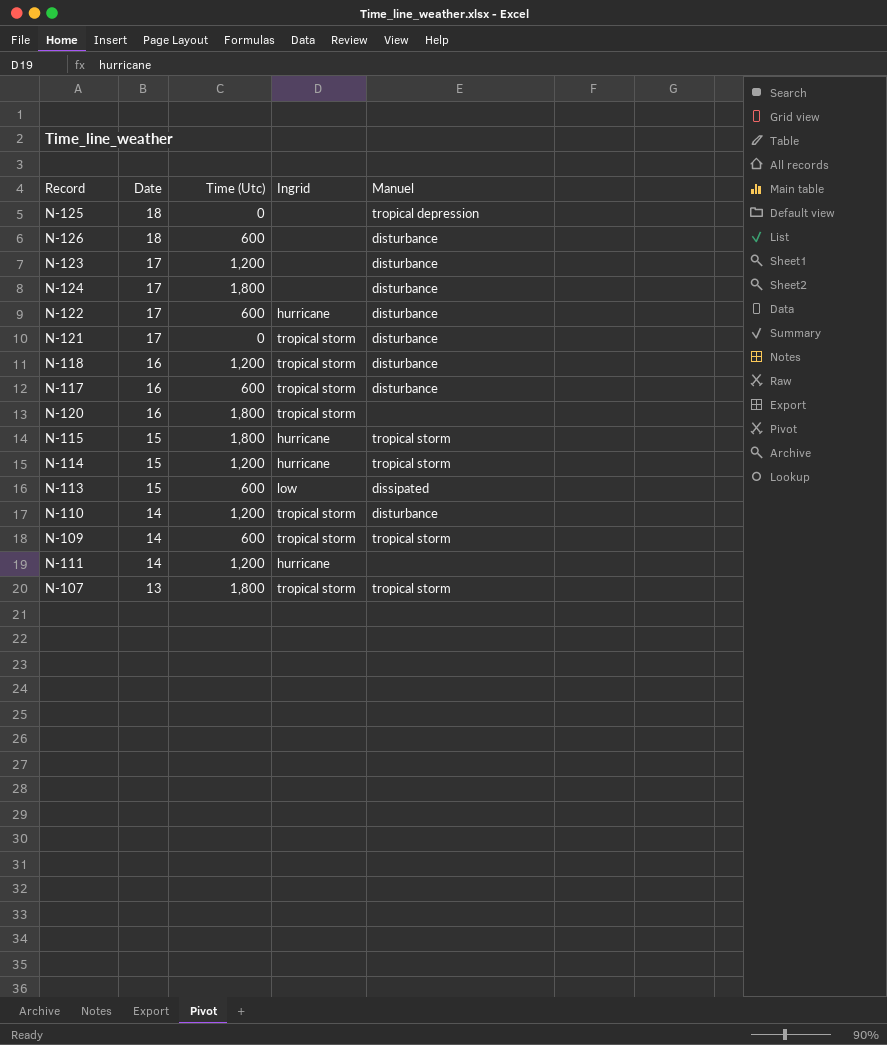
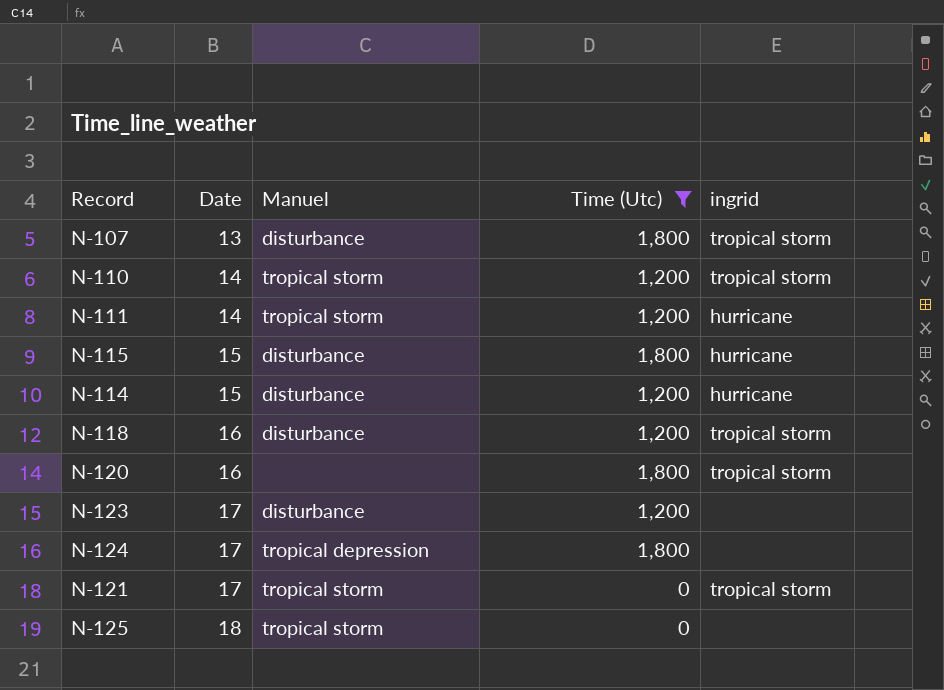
filter: none -> Time (Utc) != 600
row order: Date descending -> Date ascending
column Manuel | position: 5 -> 3
column name: Ingrid -> ingrid
N-107 | Manuel: tropical storm -> disturbance
N-110 | Manuel: disturbance -> tropical storm
N-111 | Manuel: none -> tropical storm
N-115 | Manuel: tropical storm -> disturbance
N-114 | Manuel: tropical storm -> disturbance
N-124 | Manuel: disturbance -> tropical depression
N-121 | Manuel: disturbance -> tropical storm
N-125 | Manuel: tropical depression -> tropical storm

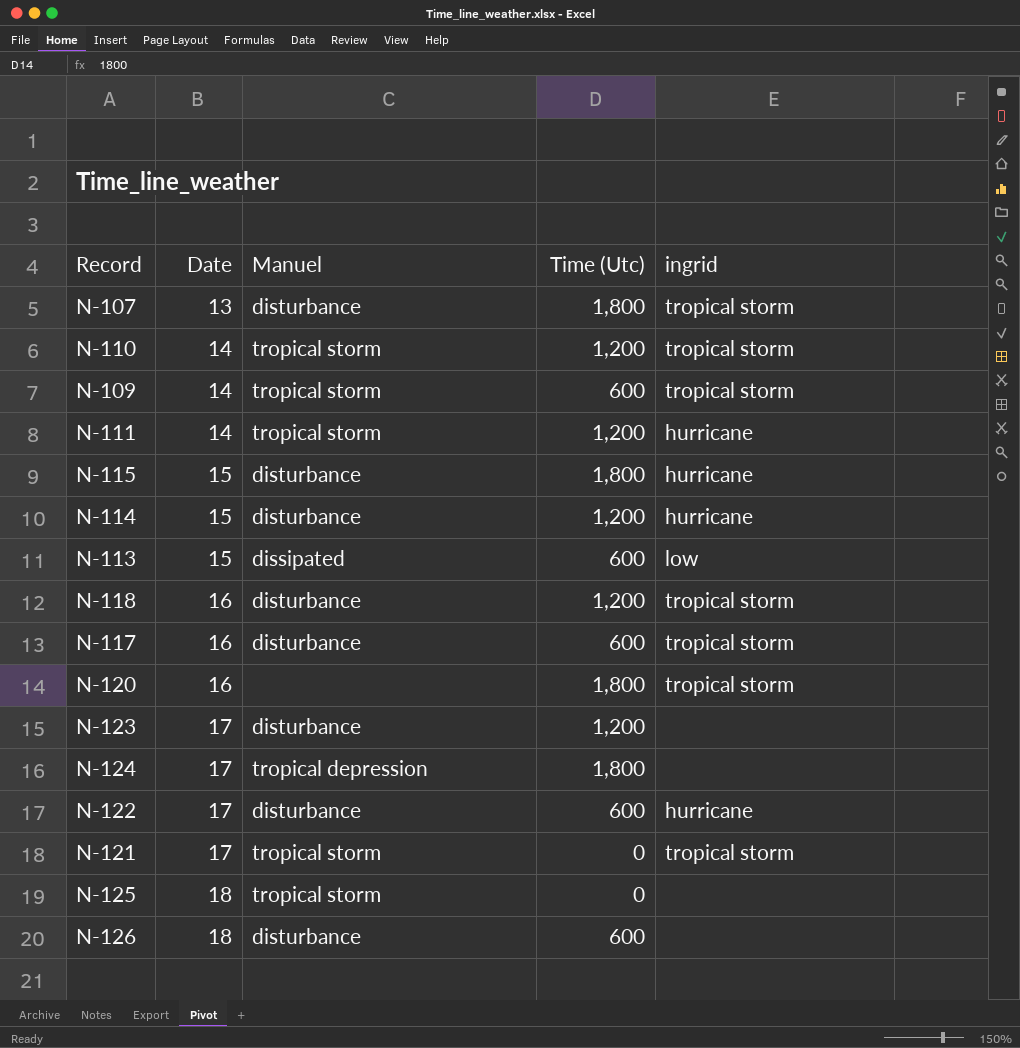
filter: Time (Utc) != 600 -> none

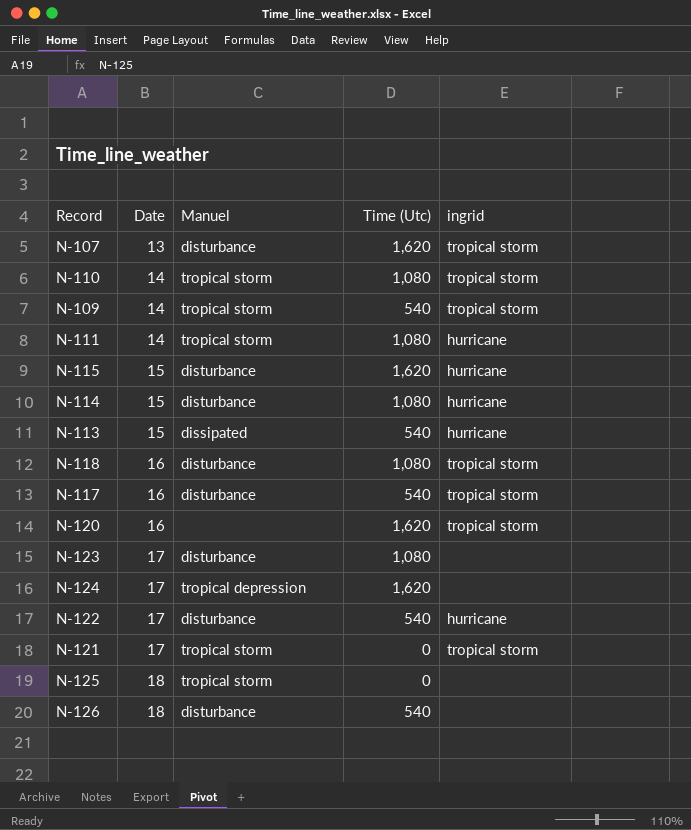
N-107 | Time (Utc): 1,800 -> 1,620
N-110 | Time (Utc): 1,200 -> 1,080
N-109 | Time (Utc): 600 -> 540
N-111 | Time (Utc): 1,200 -> 1,080
N-115 | Time (Utc): 1,800 -> 1,620
N-114 | Time (Utc): 1,200 -> 1,080
N-113 | Time (Utc): 600 -> 540
N-113 | ingrid: low -> hurricane
N-118 | Time (Utc): 1,200 -> 1,080
N-117 | Time (Utc): 600 -> 540
N-120 | Time (Utc): 1,800 -> 1,620
N-123 | Time (Utc): 1,200 -> 1,080
N-124 | Time (Utc): 1,800 -> 1,620
N-122 | Time (Utc): 600 -> 540
N-126 | Time (Utc): 600 -> 540

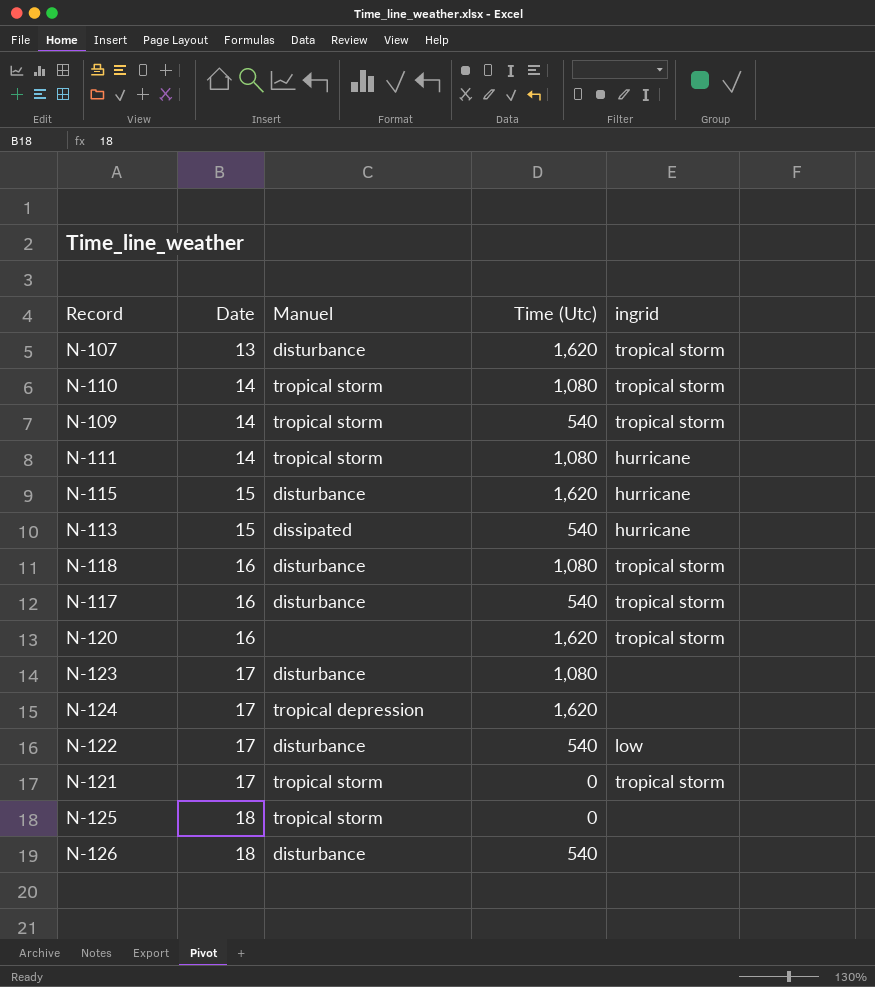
row N-114: 15 | disturbance | 1,080 | hurricane -> none
N-122 | ingrid: hurricane -> low

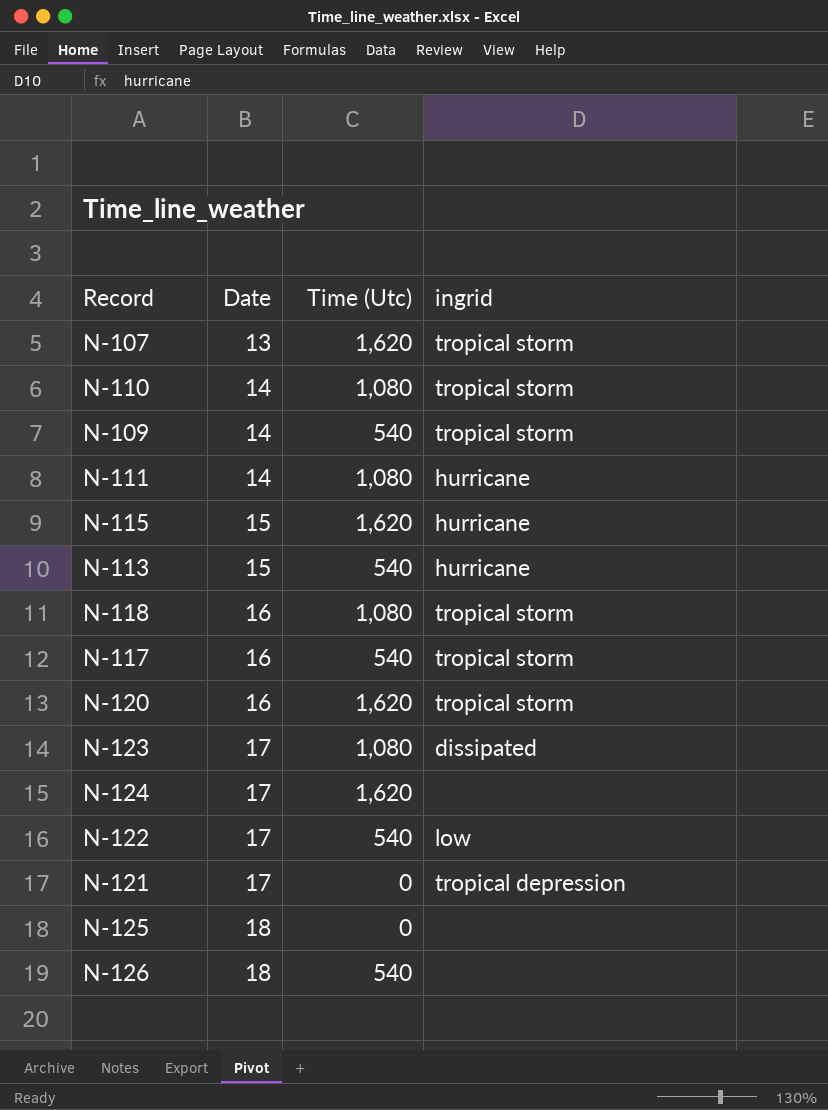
column Manuel | position: 3 -> none
N-123 | ingrid: none -> dissipated
N-121 | ingrid: tropical storm -> tropical depression

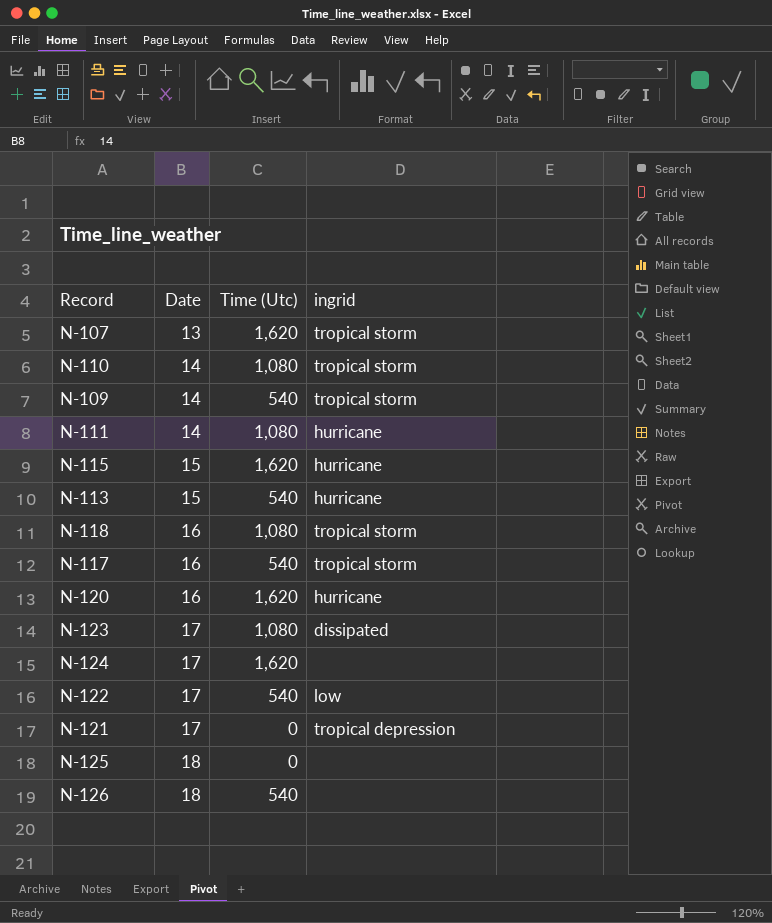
N-120 | ingrid: tropical storm -> hurricane

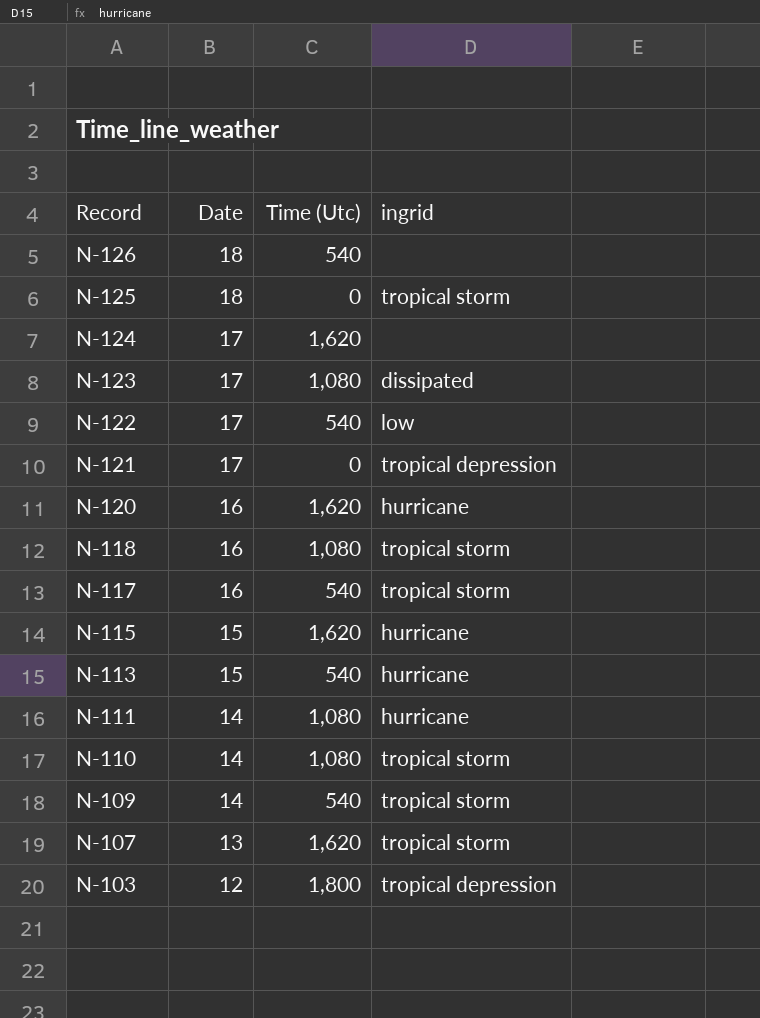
row order: Date ascending -> Record descending
N-125 | ingrid: none -> tropical storm
row N-103: none -> 12 | 1,800 | tropical depression

